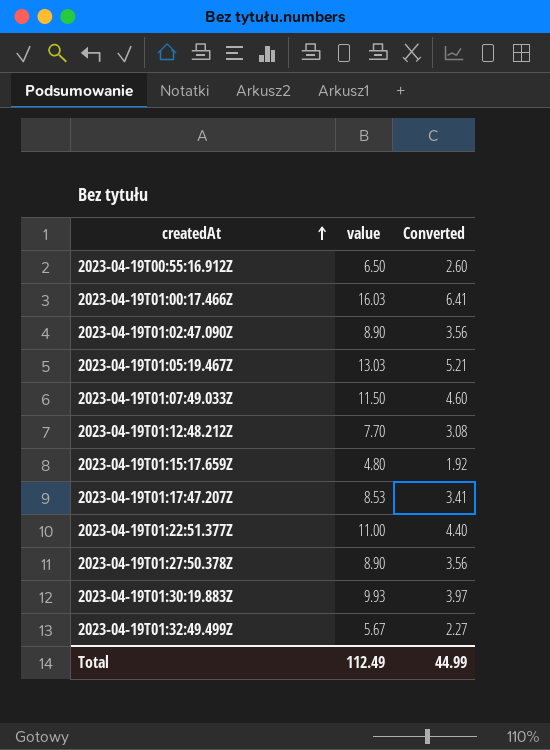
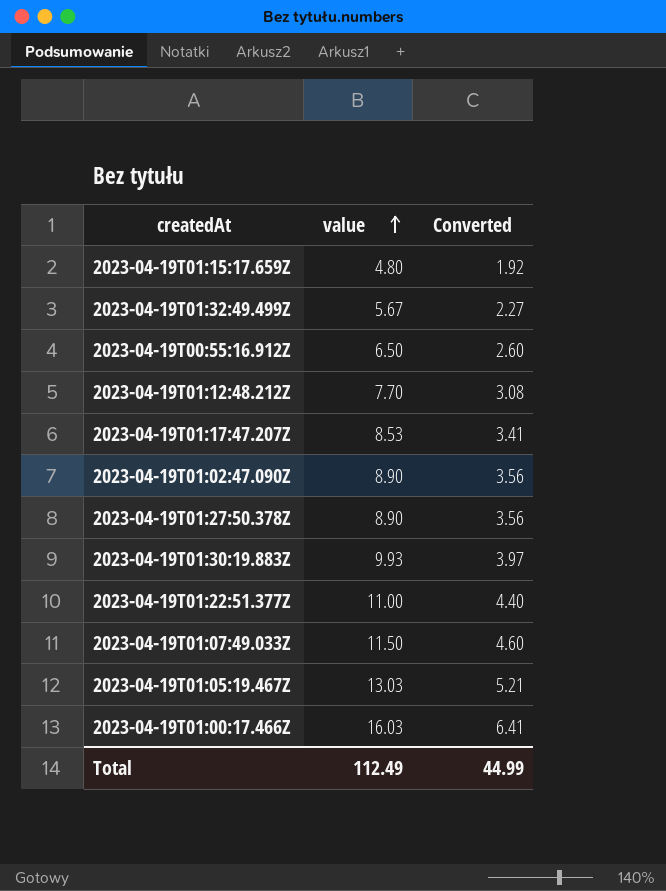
row order: createdAt ascending -> value ascending

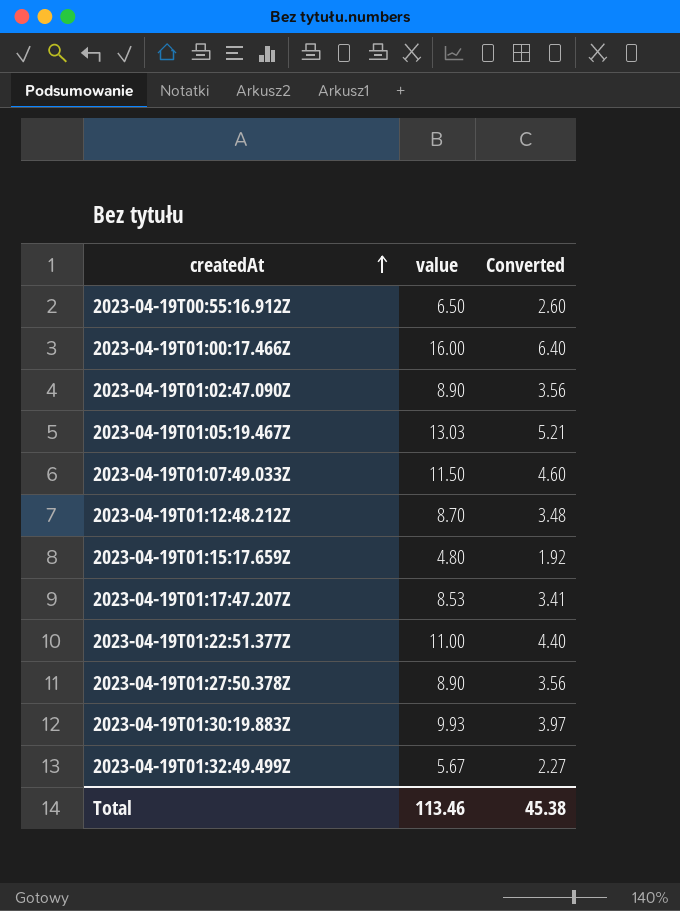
row order: value ascending -> createdAt ascending
2023-04-19T01:00:17.466Z | value: 16.03 -> 16.00
2023-04-19T01:00:17.466Z | Converted: 6.41 -> 6.40
2023-04-19T01:12:48.212Z | value: 7.70 -> 8.70
2023-04-19T01:12:48.212Z | Converted: 3.08 -> 3.48
Total | value: 112.49 -> 113.46
Total | Converted: 44.99 -> 45.38

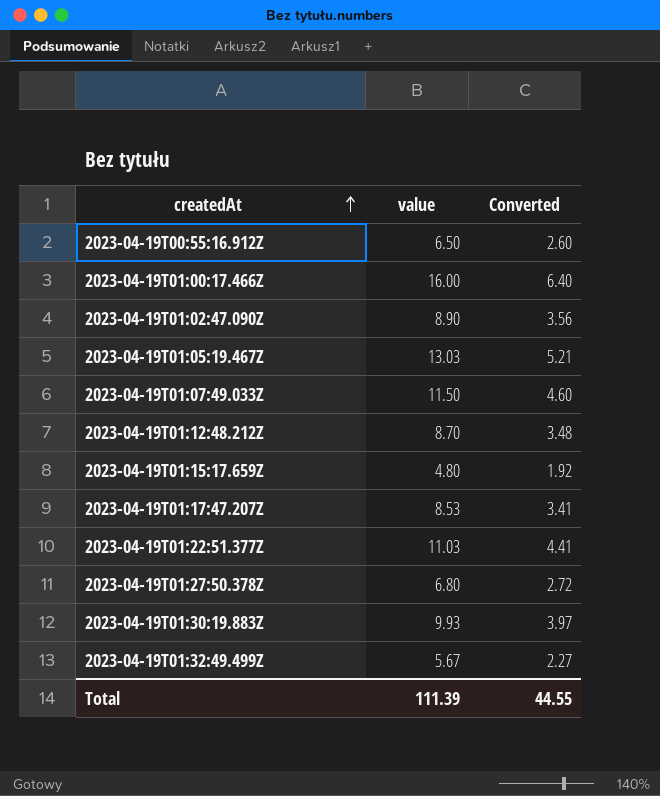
2023-04-19T01:22:51.377Z | value: 11.00 -> 11.03
2023-04-19T01:22:51.377Z | Converted: 4.40 -> 4.41
2023-04-19T01:27:50.378Z | value: 8.90 -> 6.80
2023-04-19T01:27:50.378Z | Converted: 3.56 -> 2.72
Total | value: 113.46 -> 111.39
Total | Converted: 45.38 -> 44.55

